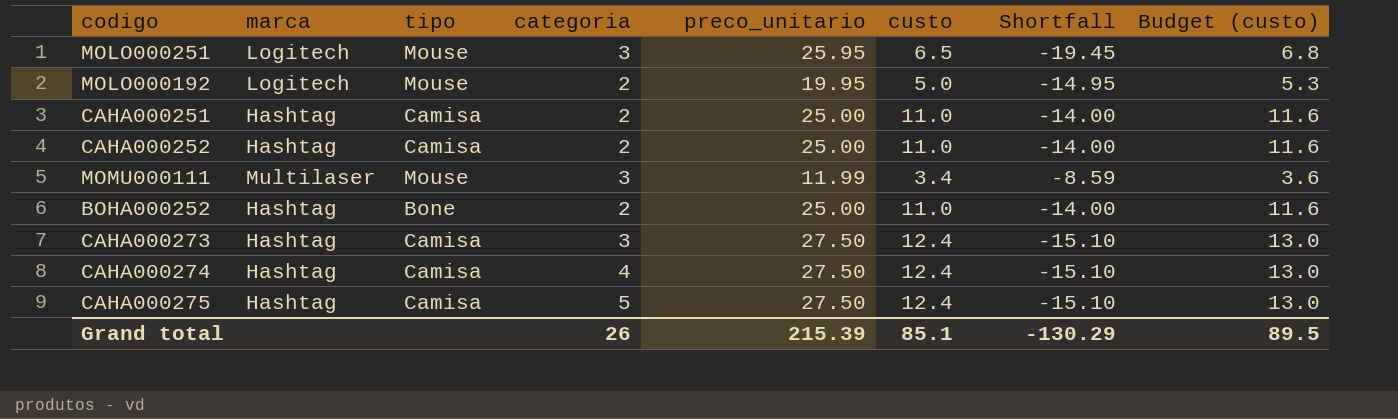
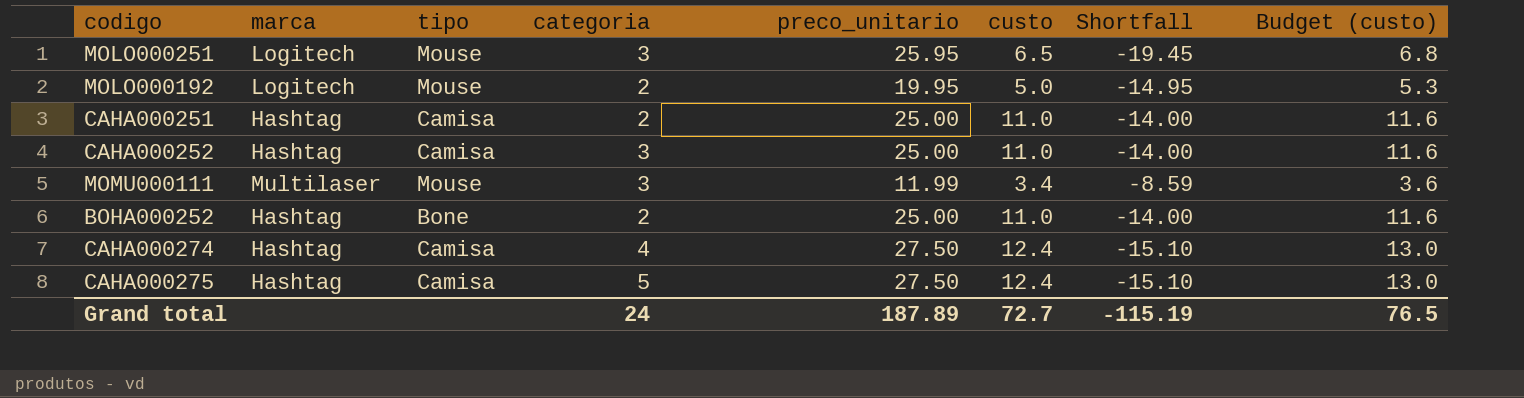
row CAHA000273: Hashtag | Camisa | 3 | 27.50 | 12.4 | -15.10 | 13.0 -> none
CAHA000252 | categoria: 2 -> 3
Grand total | categoria: 26 -> 24
Grand total | preco_unitario: 215.39 -> 187.89
Grand total | custo: 85.1 -> 72.7
Grand total | Shortfall: -130.29 -> -115.19
Grand total | Budget (custo): 89.5 -> 76.5

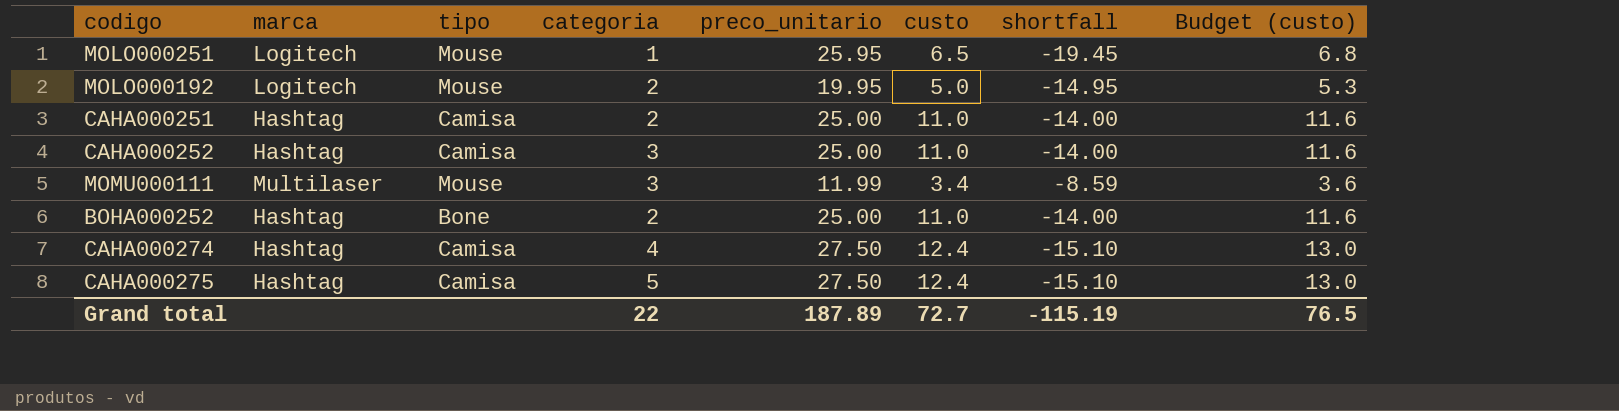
column name: Shortfall -> shortfall
MOLO000251 | categoria: 3 -> 1
Grand total | categoria: 24 -> 22

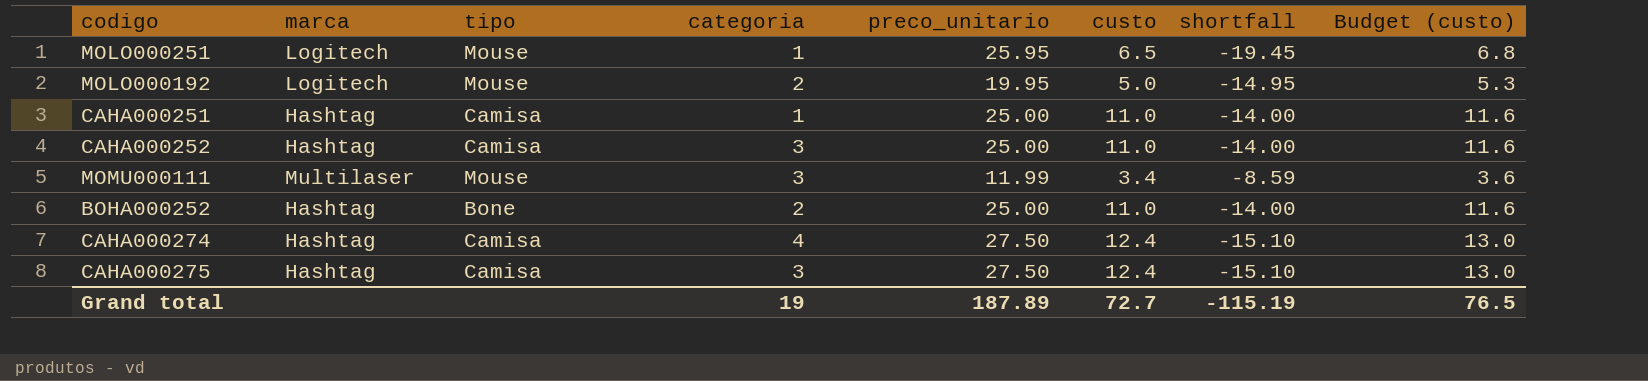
CAHA000251 | categoria: 2 -> 1
CAHA000275 | categoria: 5 -> 3
Grand total | categoria: 22 -> 19

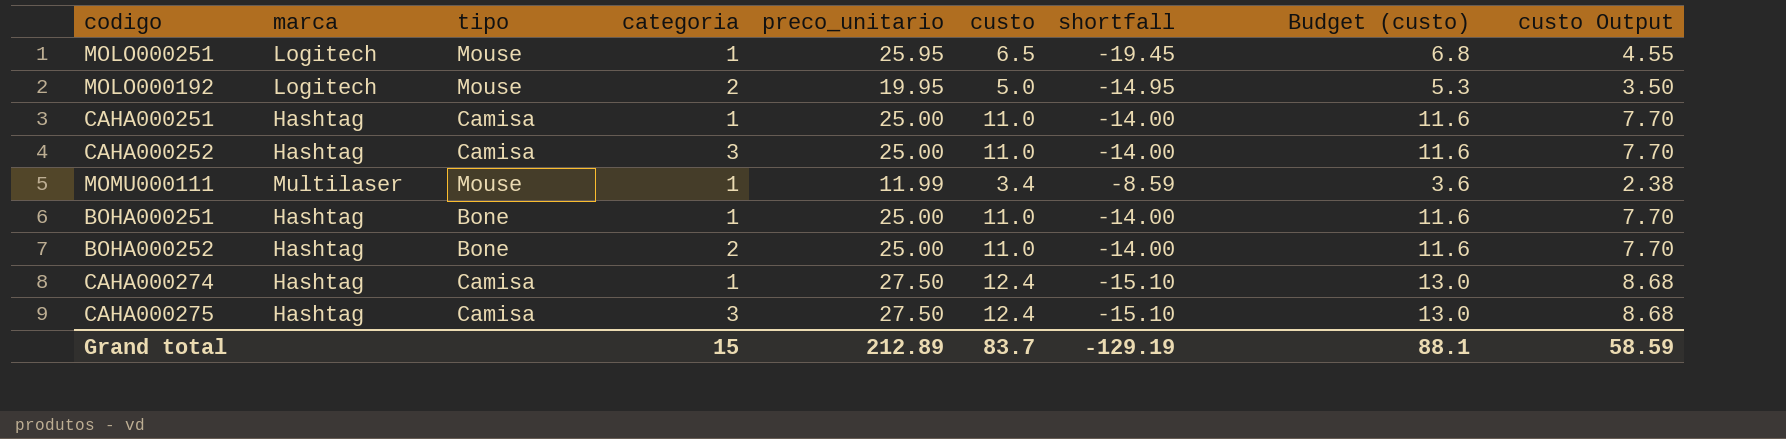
column custo Output | formula: none -> [custo] * 0.7
MOMU000111 | categoria: 3 -> 1
row BOHA000251: none -> Hashtag | Bone | 1 | 25.00 | 11.0 | -14.00 | 11.6 | 7.70
CAHA000274 | categoria: 4 -> 1
Grand total | categoria: 19 -> 15
Grand total | preco_unitario: 187.89 -> 212.89
Grand total | custo: 72.7 -> 83.7
Grand total | shortfall: -115.19 -> -129.19
Grand total | Budget (custo): 76.5 -> 88.1

